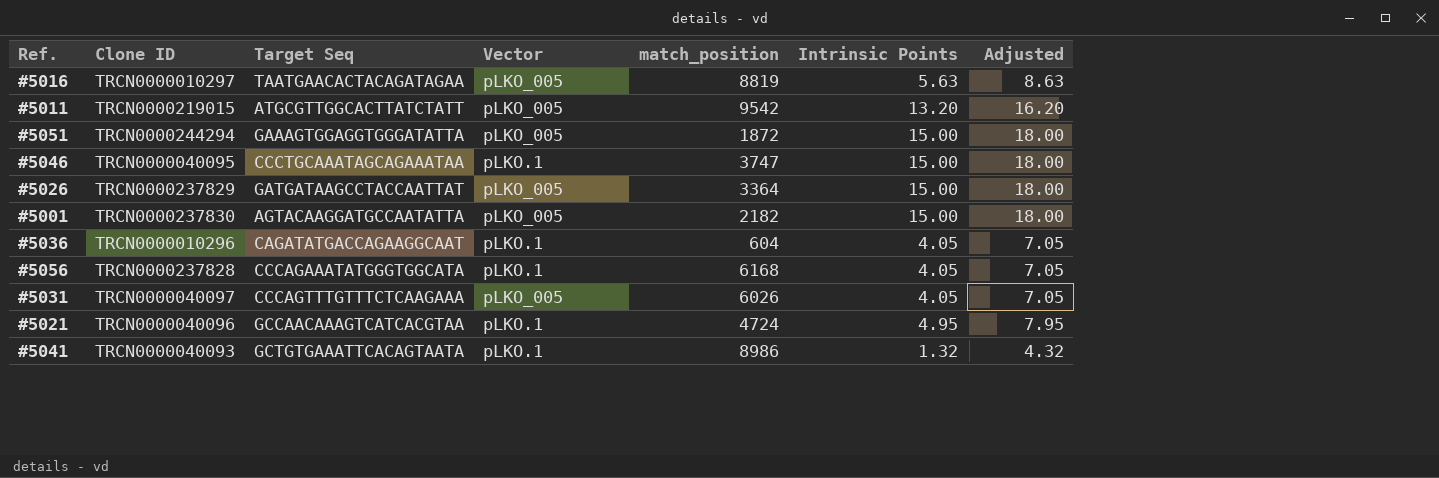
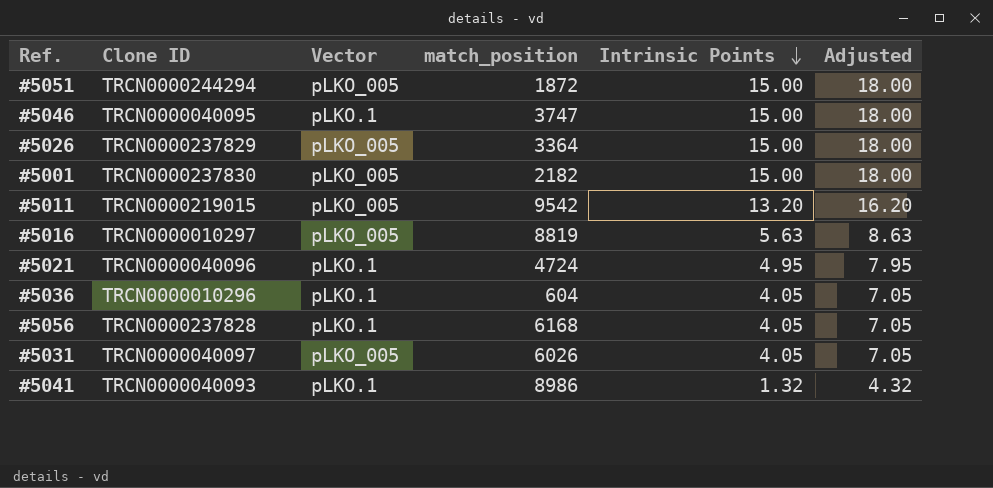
row order: none -> Intrinsic Points descending
column Target Seq | position: 3 -> none

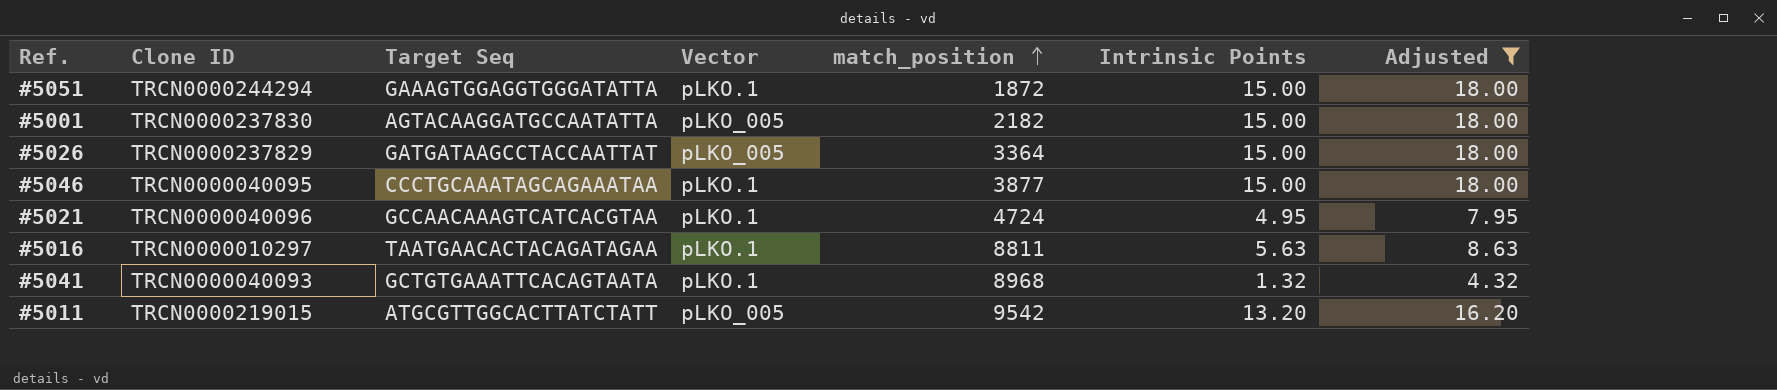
filter: none -> Adjusted != 7.05
row order: Intrinsic Points descending -> match_position ascending
column Target Seq | position: none -> 3
#5051 | Vector: pLKO_005 -> pLKO.1
#5046 | match_position: 3747 -> 3877
#5016 | Vector: pLKO_005 -> pLKO.1
#5016 | match_position: 8819 -> 8811
#5041 | match_position: 8986 -> 8968

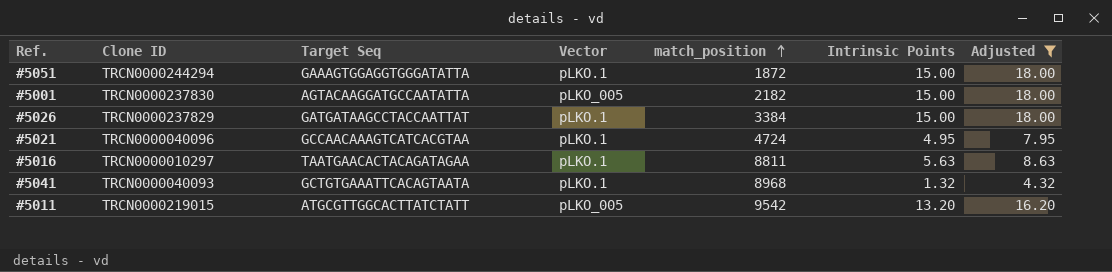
row #5046: TRCN0000040095 | CCCTGCAAATAGCAGAAATAA | pLKO.1 | 3877 | 15.00 | 18.00 -> none
#5026 | Vector: pLKO_005 -> pLKO.1
#5026 | match_position: 3364 -> 3384

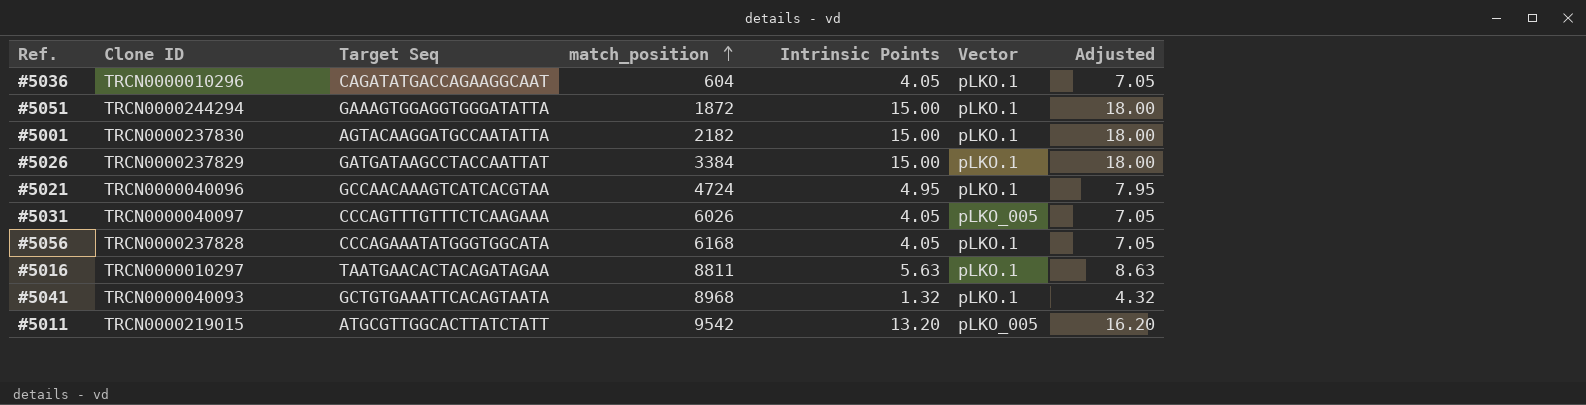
filter: Adjusted != 7.05 -> none
column Vector | position: 4 -> 6
#5001 | Vector: pLKO_005 -> pLKO.1

